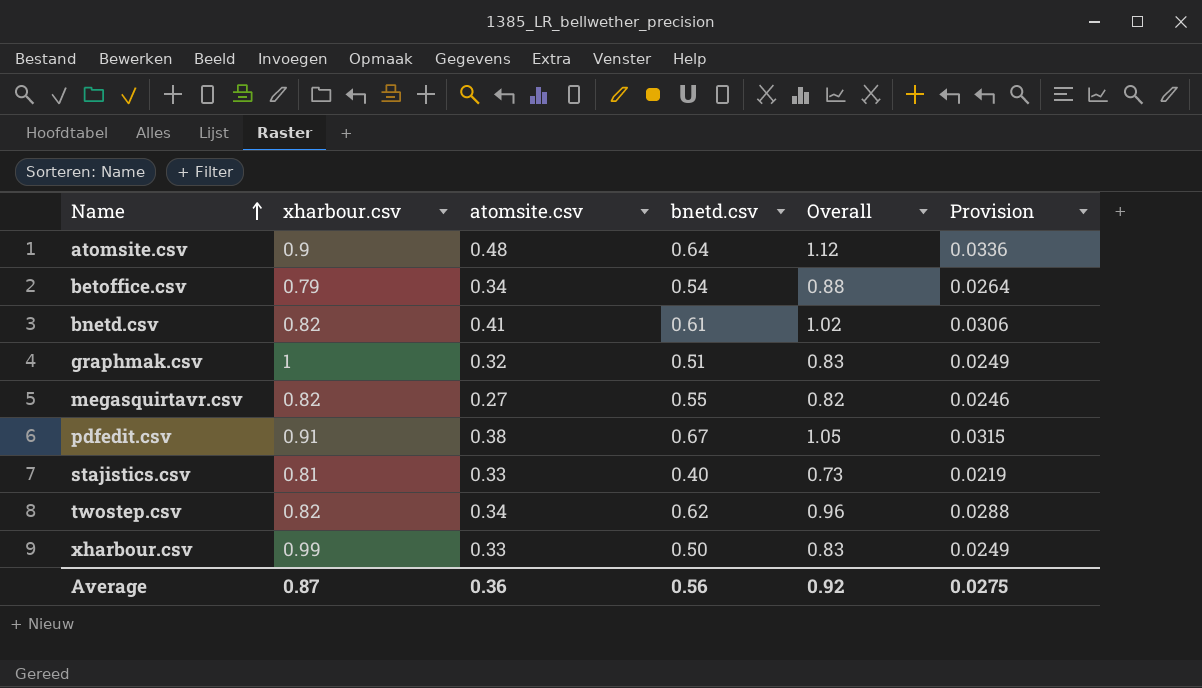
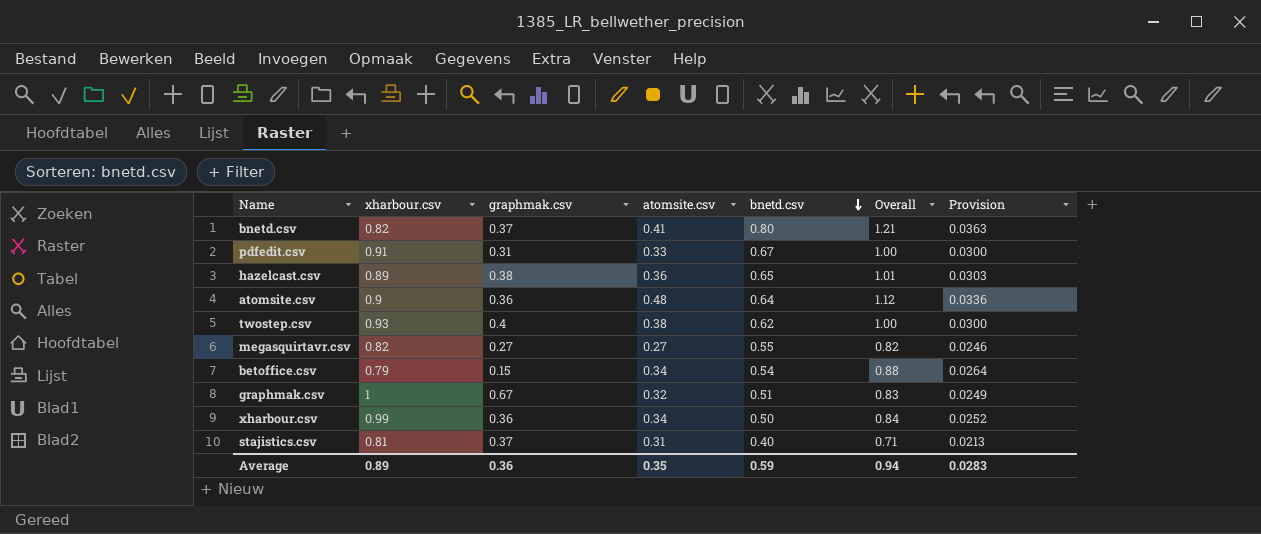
row order: Name ascending -> bnetd.csv descending
column graphmak.csv | position: none -> 3
bnetd.csv | bnetd.csv: 0.61 -> 0.80
bnetd.csv | Overall: 1.02 -> 1.21
bnetd.csv | Provision: 0.0306 -> 0.0363
pdfedit.csv | atomsite.csv: 0.38 -> 0.33
pdfedit.csv | Overall: 1.05 -> 1.00
pdfedit.csv | Provision: 0.0315 -> 0.0300
row hazelcast.csv: none -> 0.89 | 0.38 | 0.36 | 0.65 | 1.01 | 0.0303
twostep.csv | xharbour.csv: 0.82 -> 0.93
twostep.csv | atomsite.csv: 0.34 -> 0.38
twostep.csv | Overall: 0.96 -> 1.00
twostep.csv | Provision: 0.0288 -> 0.0300
xharbour.csv | atomsite.csv: 0.33 -> 0.34
xharbour.csv | Overall: 0.83 -> 0.84
xharbour.csv | Provision: 0.0249 -> 0.0252
stajistics.csv | atomsite.csv: 0.33 -> 0.31
stajistics.csv | Overall: 0.73 -> 0.71
stajistics.csv | Provision: 0.0219 -> 0.0213
Average | xharbour.csv: 0.87 -> 0.89
Average | atomsite.csv: 0.36 -> 0.35
Average | bnetd.csv: 0.56 -> 0.59
Average | Overall: 0.92 -> 0.94
Average | Provision: 0.0275 -> 0.0283

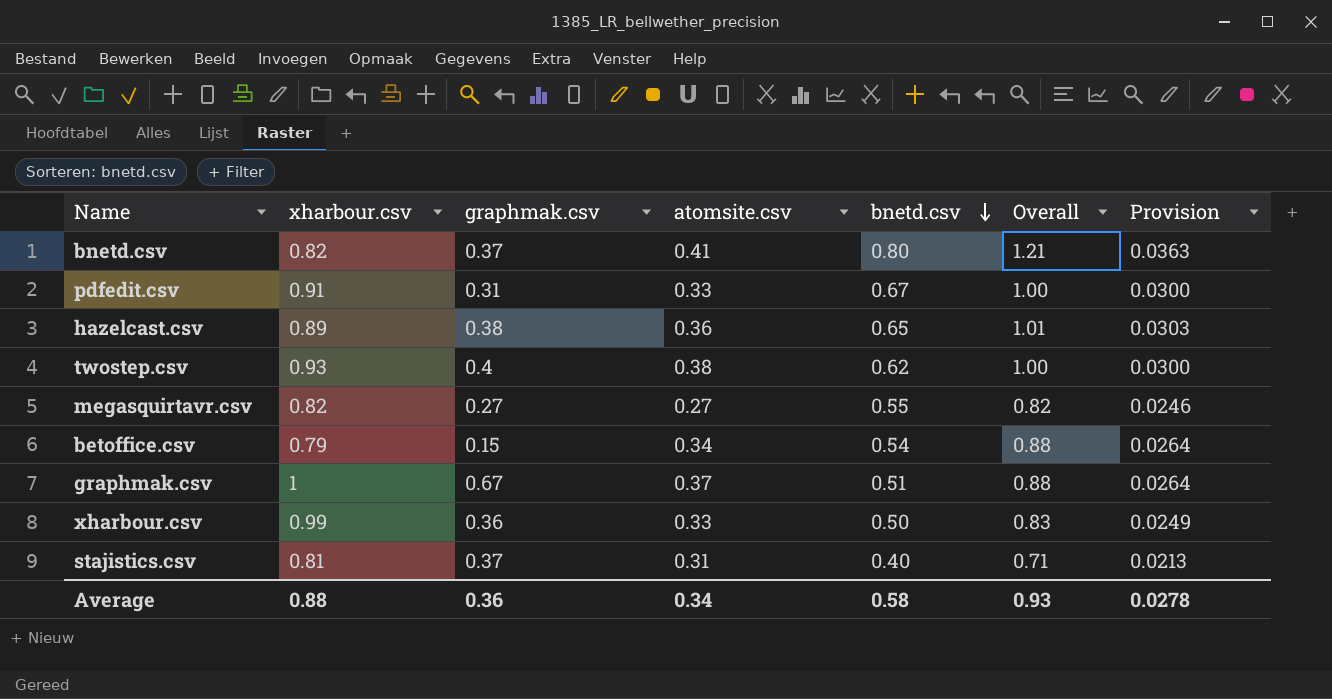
row atomsite.csv: 0.9 | 0.36 | 0.48 | 0.64 | 1.12 | 0.0336 -> none
graphmak.csv | atomsite.csv: 0.32 -> 0.37
graphmak.csv | Overall: 0.83 -> 0.88
graphmak.csv | Provision: 0.0249 -> 0.0264
xharbour.csv | atomsite.csv: 0.34 -> 0.33
xharbour.csv | Overall: 0.84 -> 0.83
xharbour.csv | Provision: 0.0252 -> 0.0249
Average | xharbour.csv: 0.89 -> 0.88
Average | atomsite.csv: 0.35 -> 0.34
Average | bnetd.csv: 0.59 -> 0.58
Average | Overall: 0.94 -> 0.93
Average | Provision: 0.0283 -> 0.0278

